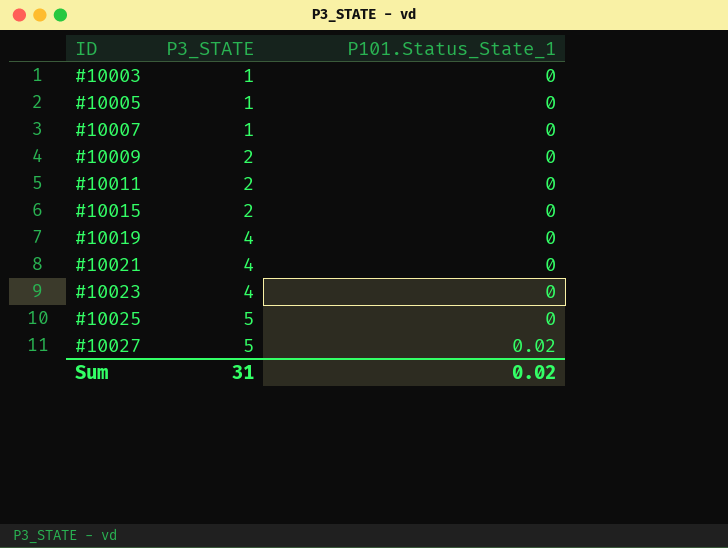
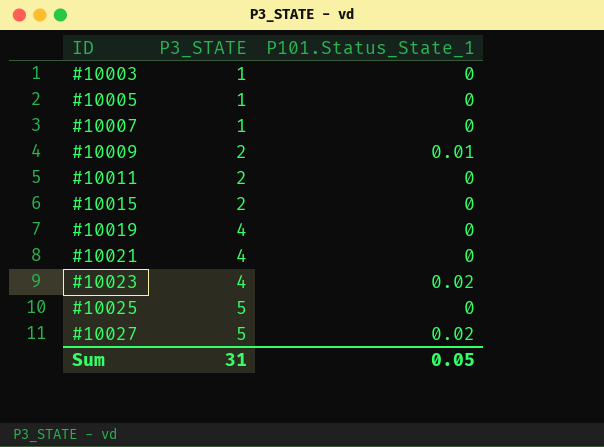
#10009 | P101.Status_State_1: 0 -> 0.01
#10023 | P101.Status_State_1: 0 -> 0.02
Sum | P101.Status_State_1: 0.02 -> 0.05

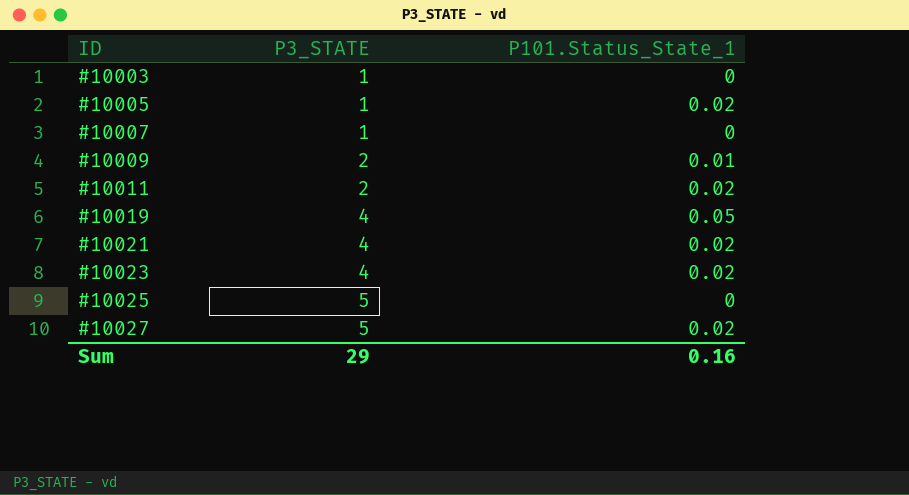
row #10015: 2 | 0 -> none
#10005 | P101.Status_State_1: 0 -> 0.02
#10011 | P101.Status_State_1: 0 -> 0.02
#10019 | P101.Status_State_1: 0 -> 0.05
#10021 | P101.Status_State_1: 0 -> 0.02
Sum | P3_STATE: 31 -> 29
Sum | P101.Status_State_1: 0.05 -> 0.16

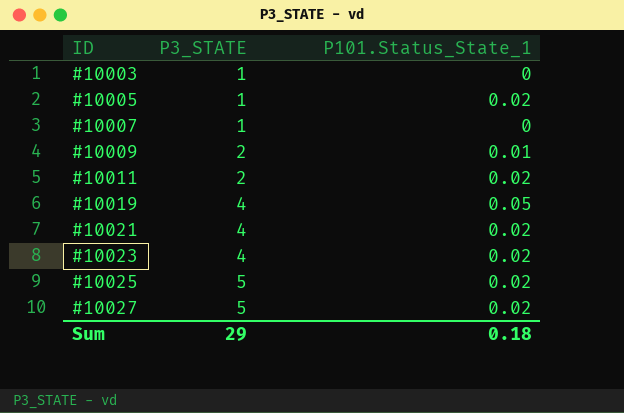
#10025 | P101.Status_State_1: 0 -> 0.02
Sum | P101.Status_State_1: 0.16 -> 0.18

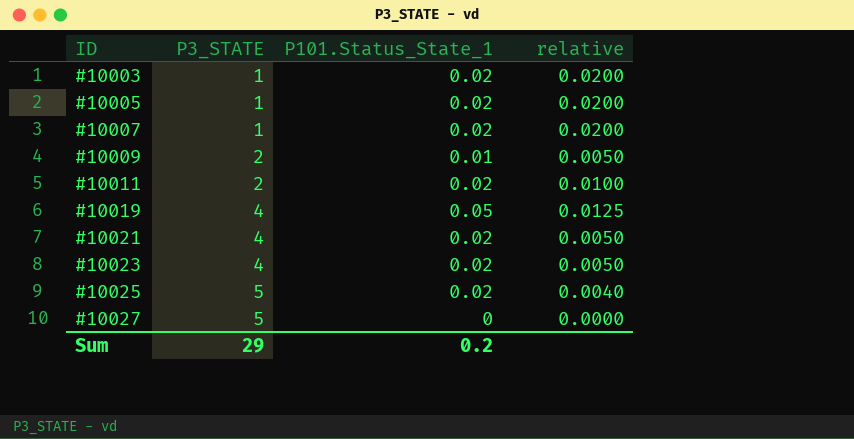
column relative | formula: none -> [P101.Status_State_1] / [P3_STATE]
#10003 | P101.Status_State_1: 0 -> 0.02
#10007 | P101.Status_State_1: 0 -> 0.02
#10027 | P101.Status_State_1: 0.02 -> 0
Sum | P101.Status_State_1: 0.18 -> 0.2

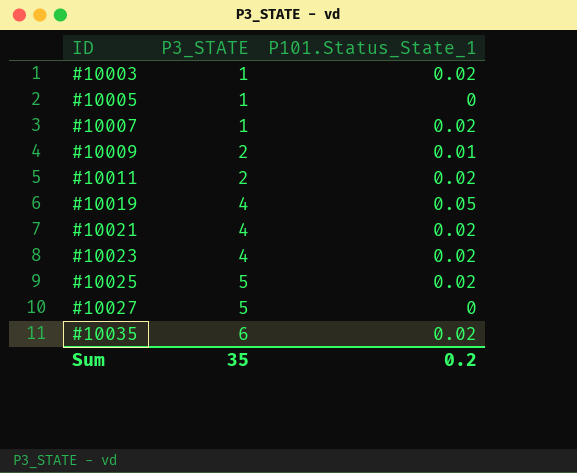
column relative | formula: [P101.Status_State_1] / [P3_STATE] -> none
#10005 | P101.Status_State_1: 0.02 -> 0
row #10035: none -> 6 | 0.02
Sum | P3_STATE: 29 -> 35

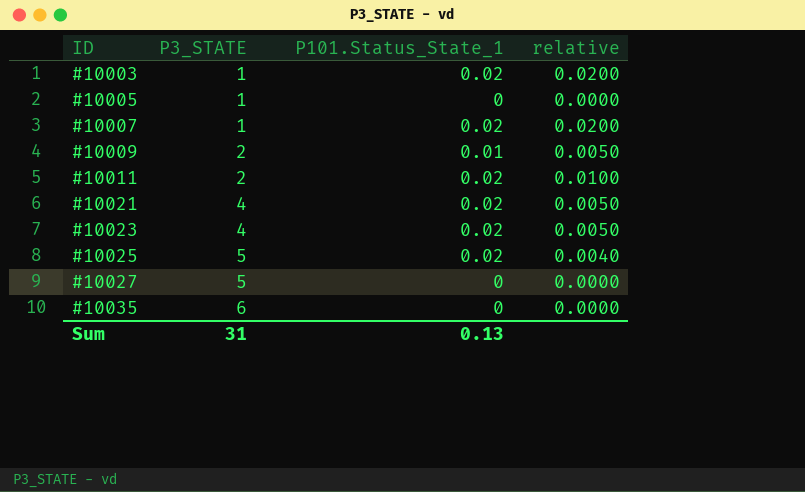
column relative | formula: none -> [P101.Status_State_1] / [P3_STATE]
row #10019: 4 | 0.05 -> none
#10035 | P101.Status_State_1: 0.02 -> 0
Sum | P3_STATE: 35 -> 31
Sum | P101.Status_State_1: 0.2 -> 0.13

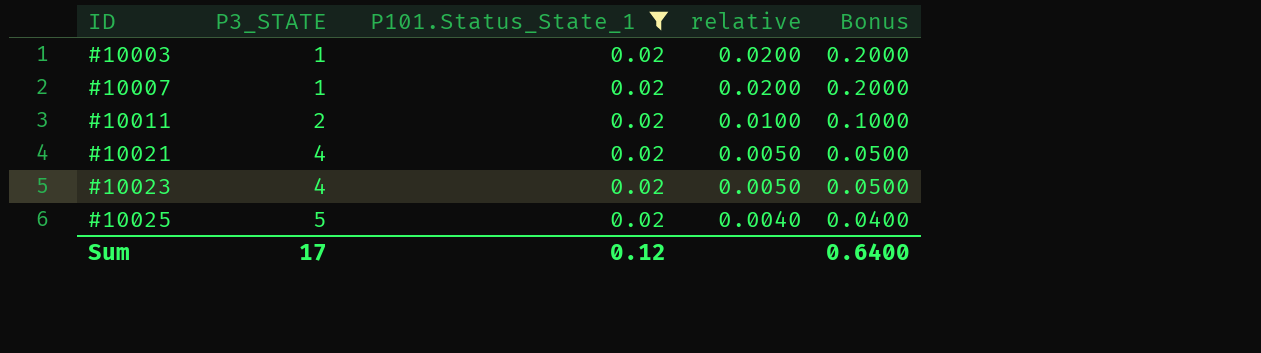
filter: none -> P101.Status_State_1 = 0.02
column Bonus | formula: none -> [relative] * 10
Sum | P3_STATE: 31 -> 17
Sum | P101.Status_State_1: 0.13 -> 0.12

